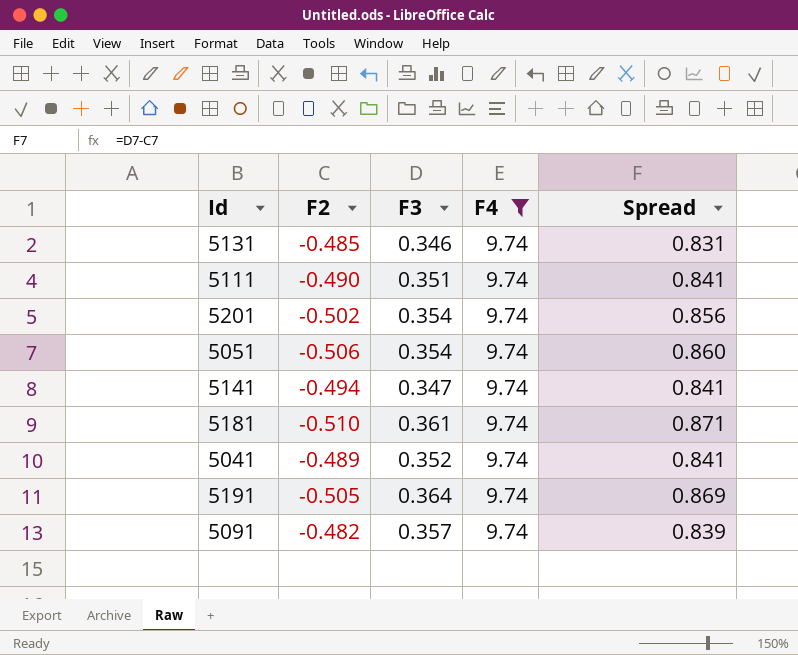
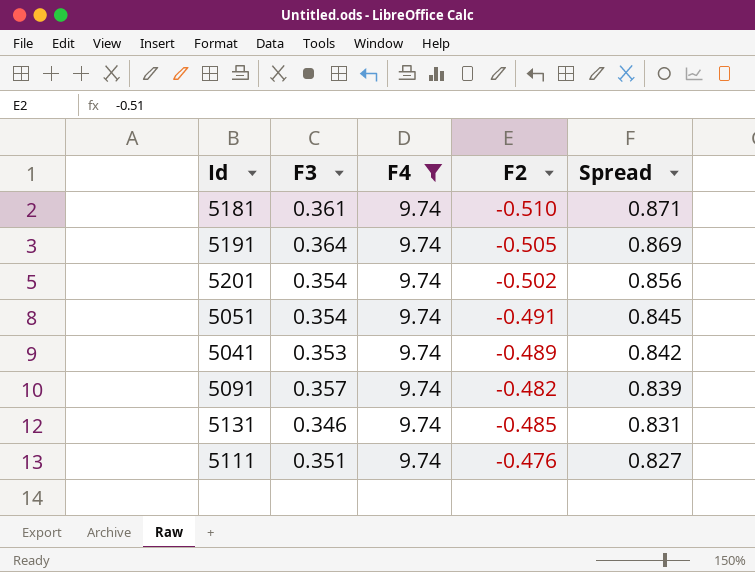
row order: none -> Spread descending
column F2 | position: 2 -> 4
row 5141: -0.494 | 0.347 | 9.74 | 0.841 -> none
5051 | F2: -0.506 -> -0.491
5051 | Spread: 0.860 -> 0.845
5041 | F3: 0.352 -> 0.353
5041 | Spread: 0.841 -> 0.842
5111 | F2: -0.490 -> -0.476
5111 | Spread: 0.841 -> 0.827

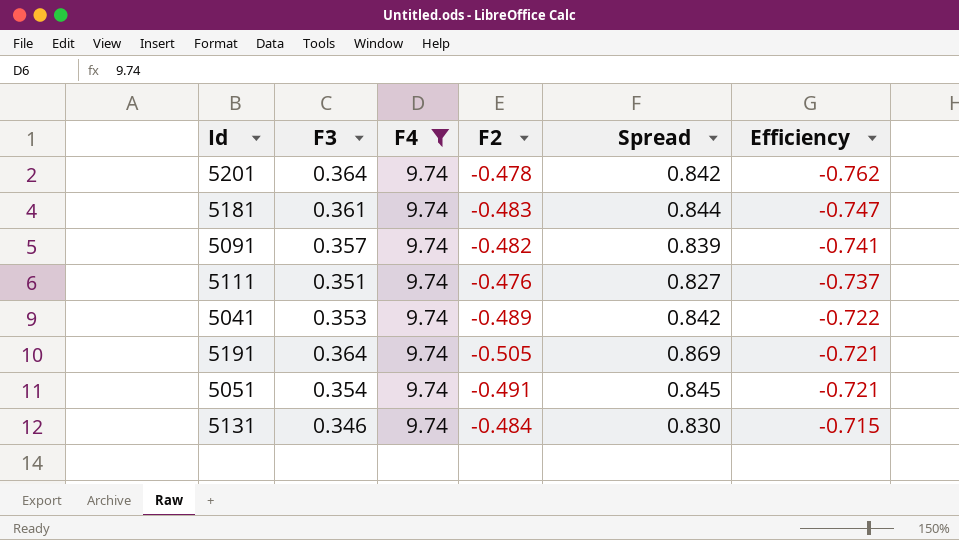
row order: Spread descending -> Efficiency ascending
column Efficiency | formula: none -> [F3] / [F2]
5201 | F3: 0.354 -> 0.364
5201 | F2: -0.502 -> -0.478
5201 | Spread: 0.856 -> 0.842
5181 | F2: -0.510 -> -0.483
5181 | Spread: 0.871 -> 0.844
5131 | F2: -0.485 -> -0.484
5131 | Spread: 0.831 -> 0.830

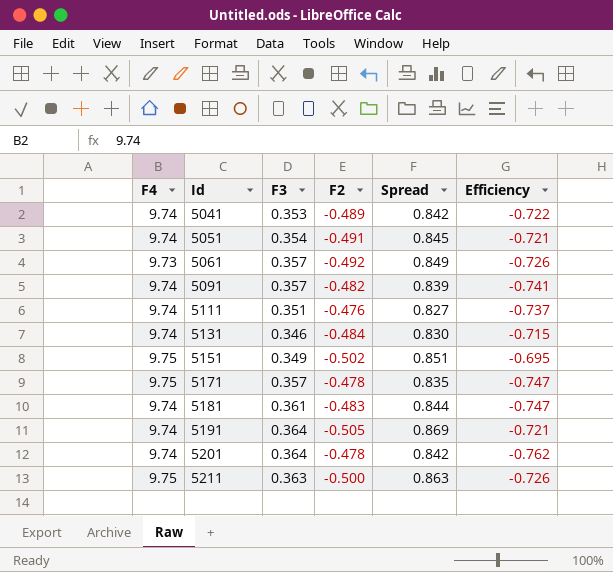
filter: F4 = 9.74 -> none
row order: Efficiency ascending -> Id ascending
column F4 | position: 3 -> 1

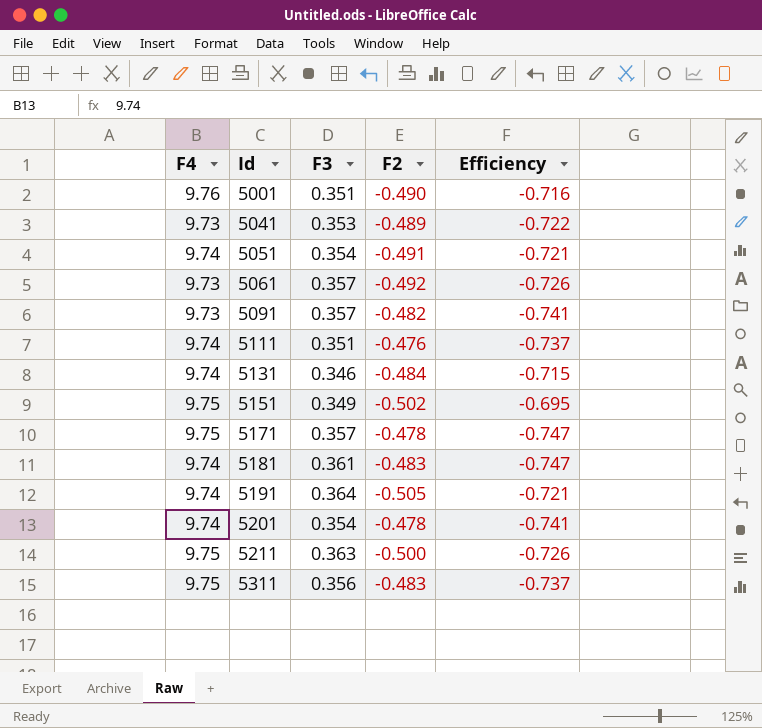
column Spread | formula: [F3] - [F2] -> none
row 5001: none -> 9.76 | 0.351 | -0.490 | -0.716
5041 | F4: 9.74 -> 9.73
5091 | F4: 9.74 -> 9.73
5201 | F3: 0.364 -> 0.354
5201 | Efficiency: -0.762 -> -0.741
row 5311: none -> 9.75 | 0.356 | -0.483 | -0.737

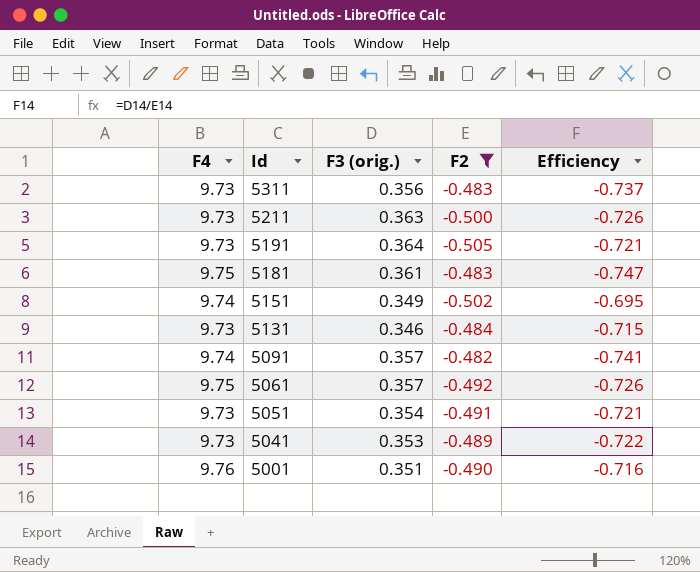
filter: none -> F2 <= -0.482
row order: Id ascending -> Id descending
column name: F3 -> F3 (orig.)
5311 | F4: 9.75 -> 9.73
5211 | F4: 9.75 -> 9.73
5191 | F4: 9.74 -> 9.73
5181 | F4: 9.74 -> 9.75
5151 | F4: 9.75 -> 9.74
5131 | F4: 9.74 -> 9.73
5091 | F4: 9.73 -> 9.74
5061 | F4: 9.73 -> 9.75
5051 | F4: 9.74 -> 9.73

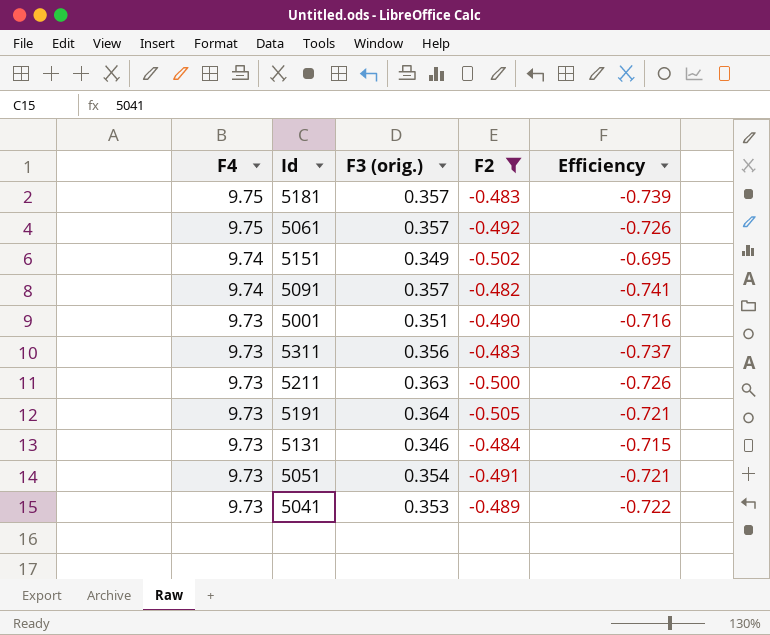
row order: Id descending -> F4 descending
5181 | F3 (orig.): 0.361 -> 0.357
5181 | Efficiency: -0.747 -> -0.739
5001 | F4: 9.76 -> 9.73

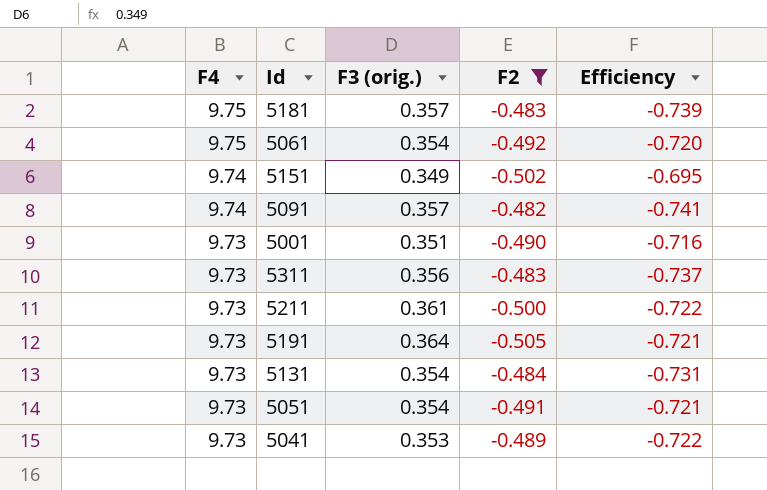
5061 | F3 (orig.): 0.357 -> 0.354
5061 | Efficiency: -0.726 -> -0.720
5211 | F3 (orig.): 0.363 -> 0.361
5211 | Efficiency: -0.726 -> -0.722
5131 | F3 (orig.): 0.346 -> 0.354
5131 | Efficiency: -0.715 -> -0.731

